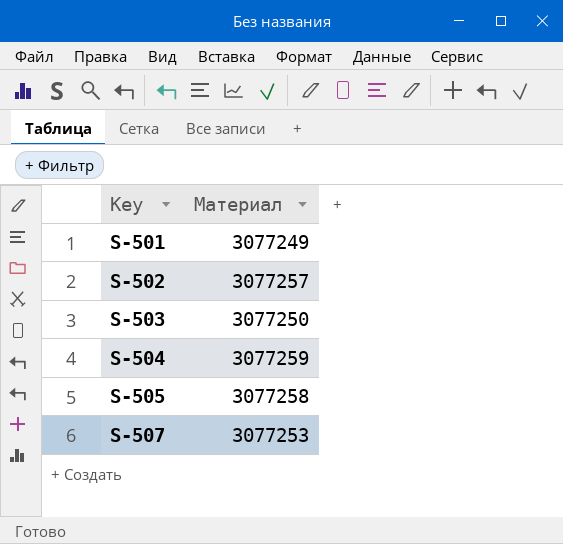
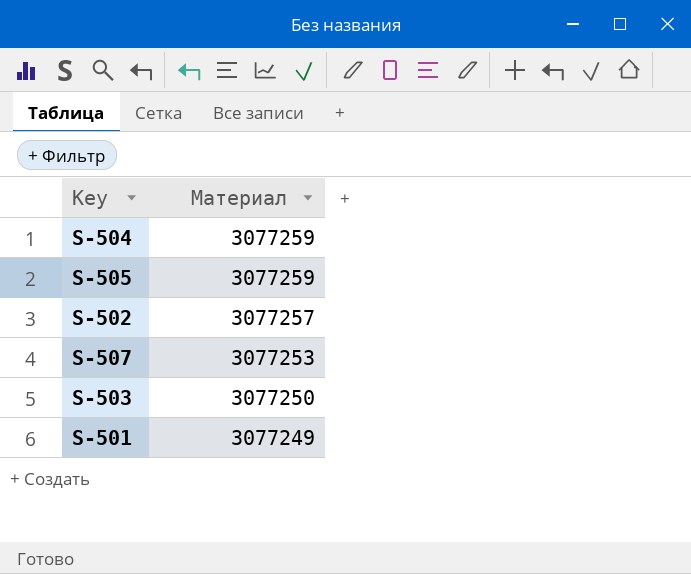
row order: Key ascending -> Материал descending
S-505 | Материал: 3077258 -> 3077259

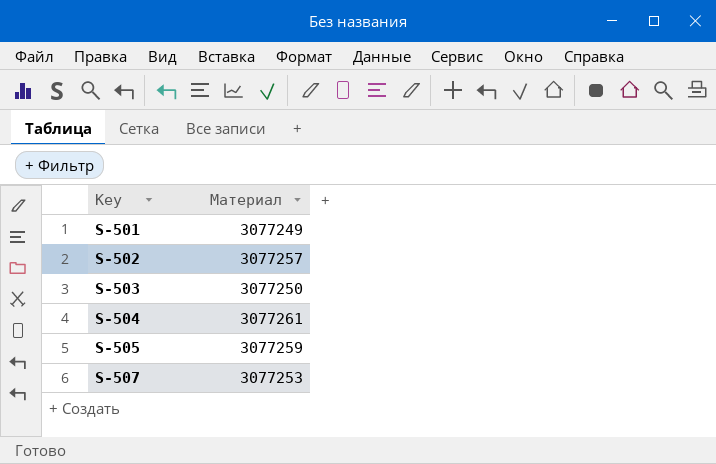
row order: Материал descending -> Key ascending
S-504 | Материал: 3077259 -> 3077261

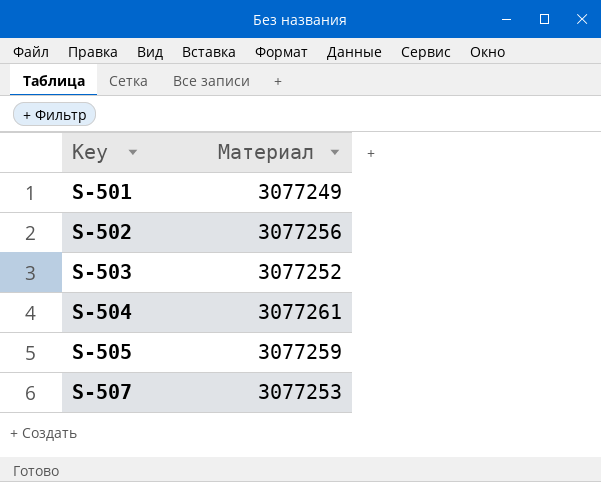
S-502 | Материал: 3077257 -> 3077256
S-503 | Материал: 3077250 -> 3077252

